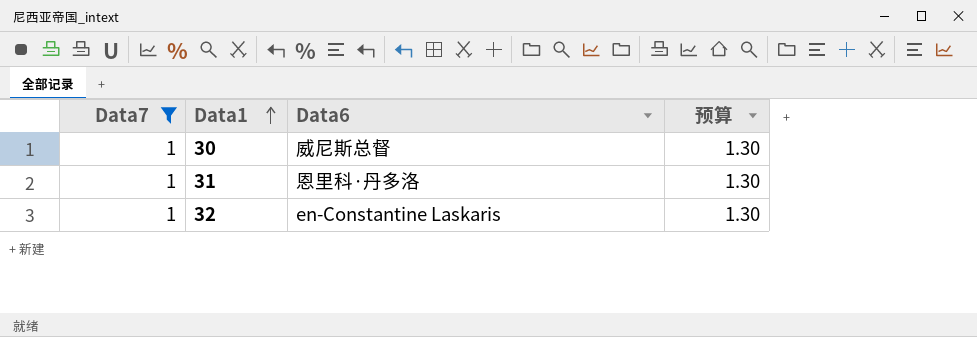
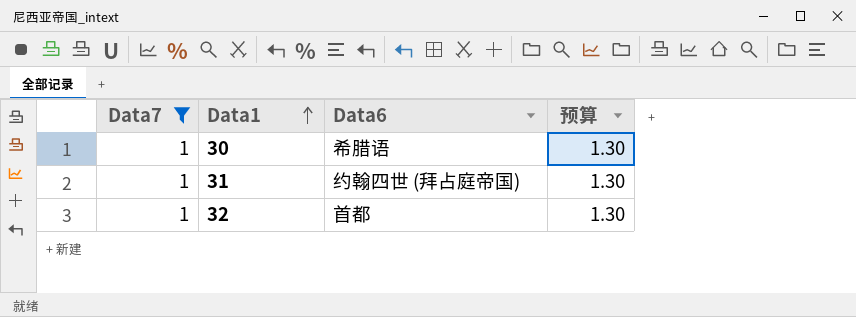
30 | Data6: 威尼斯总督 -> 希腊语
31 | Data6: 恩里科·丹多洛 -> 约翰四世 (拜占庭帝国)
32 | Data6: en-Constantine Laskaris -> 首都

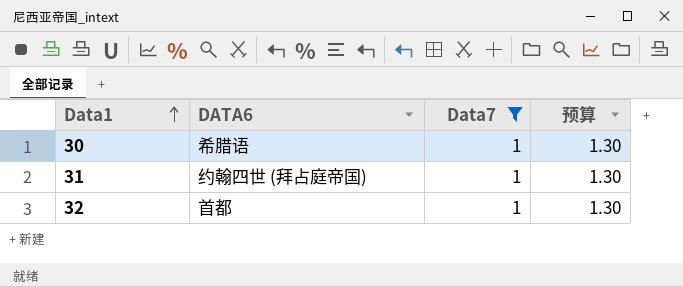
column name: Data6 -> DATA6
column Data7 | position: 1 -> 3

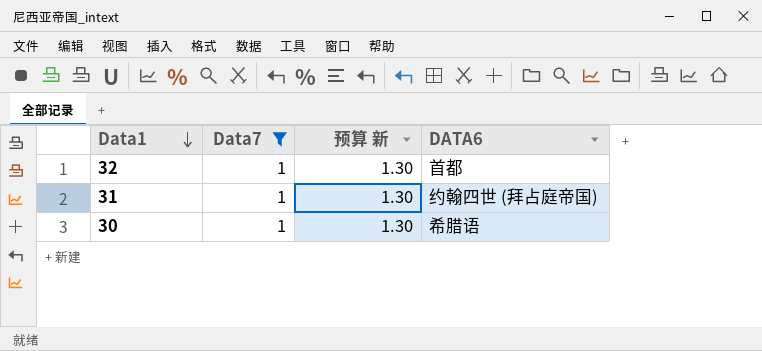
row order: Data1 ascending -> Data1 descending
column name: 预算 -> 预算 新
column DATA6 | position: 2 -> 4

